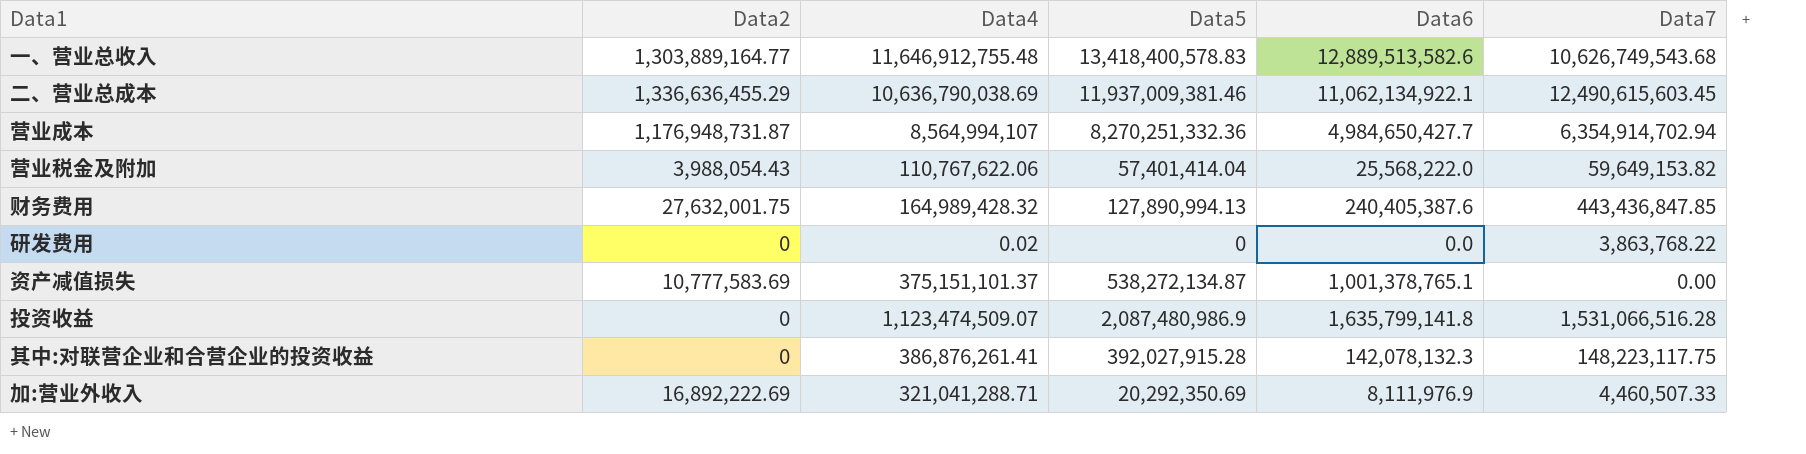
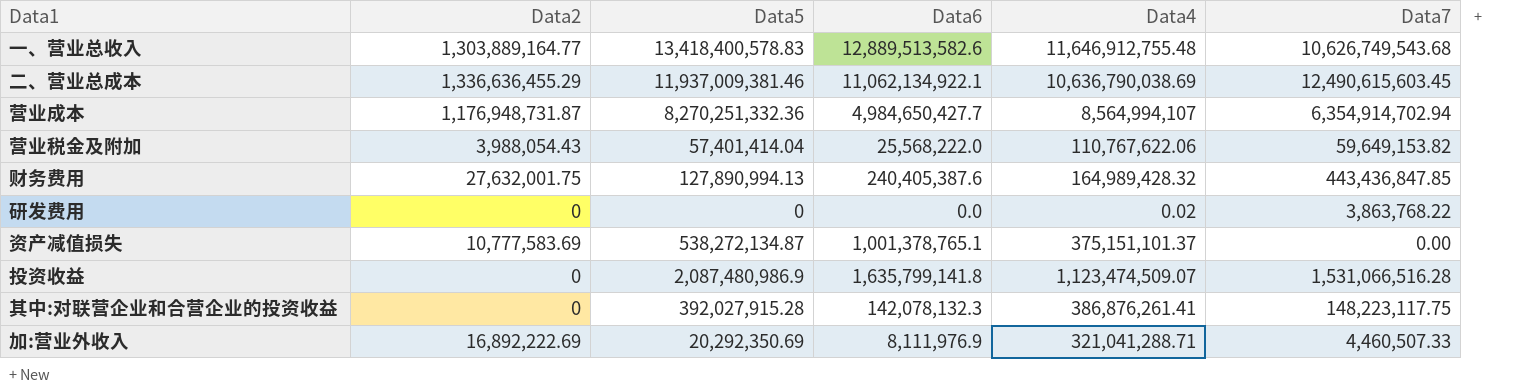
column Data4 | position: 3 -> 5

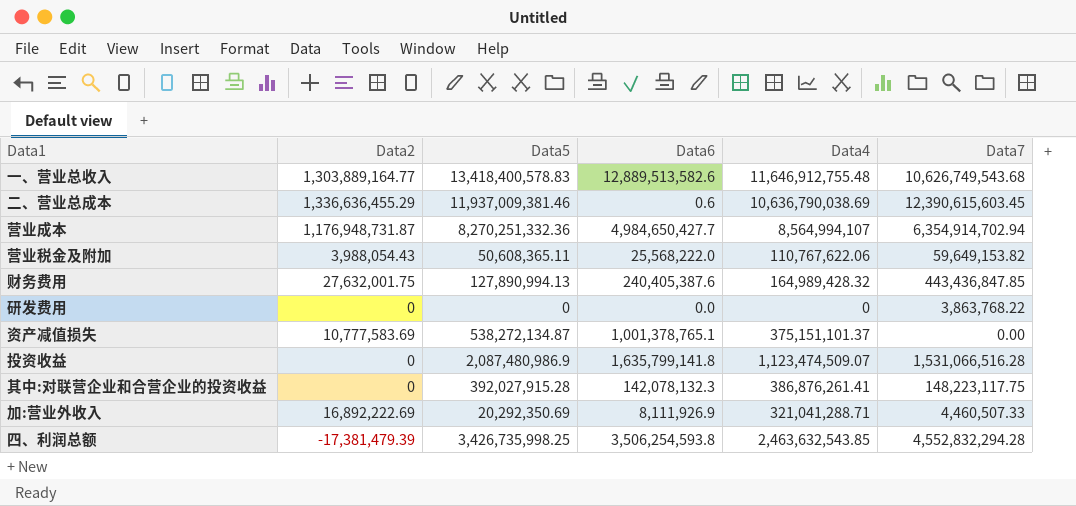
二、营业总成本 | Data6: 11,062,134,922.1 -> 0.6
二、营业总成本 | Data7: 12,490,615,603.45 -> 12,390,615,603.45
营业税金及附加 | Data5: 57,401,414.04 -> 50,608,365.11
研发费用 | Data4: 0.02 -> 0
加:营业外收入 | Data6: 8,111,976.9 -> 8,111,926.9
row 四、利润总额: none -> -17,381,479.39 | 3,426,735,998.25 | 3,506,254,593.8 | 2,463,632,543.85 | 4,552,832,294.28

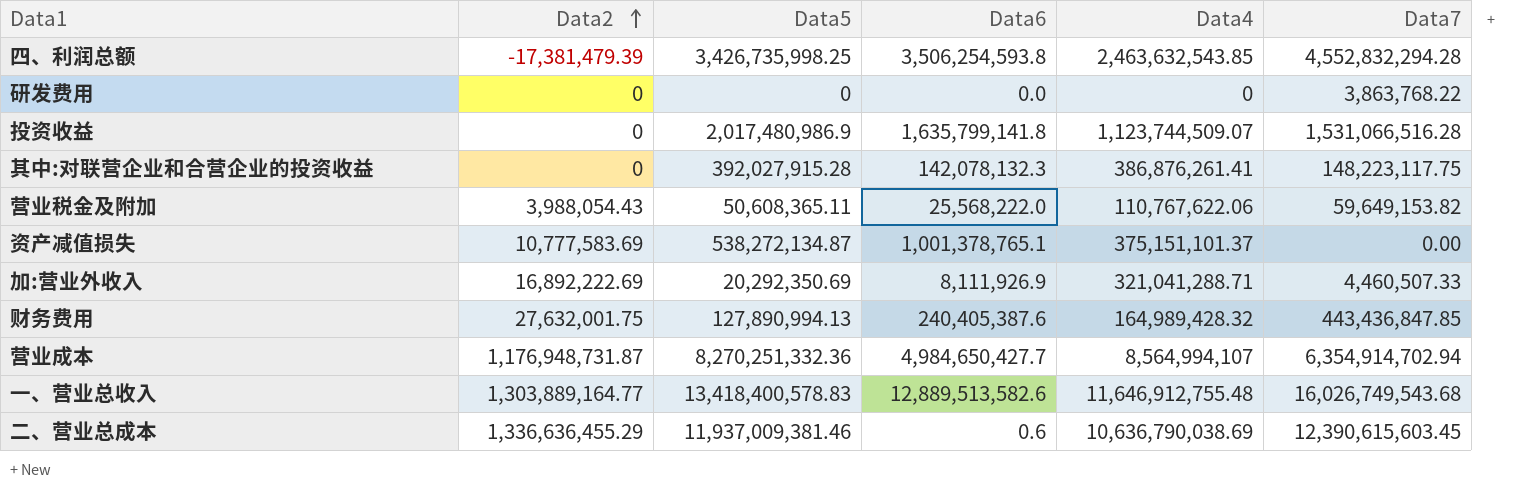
row order: none -> Data2 ascending
投资收益 | Data5: 2,087,480,986.9 -> 2,017,480,986.9
投资收益 | Data4: 1,123,474,509.07 -> 1,123,744,509.07
一、营业总收入 | Data7: 10,626,749,543.68 -> 16,026,749,543.68

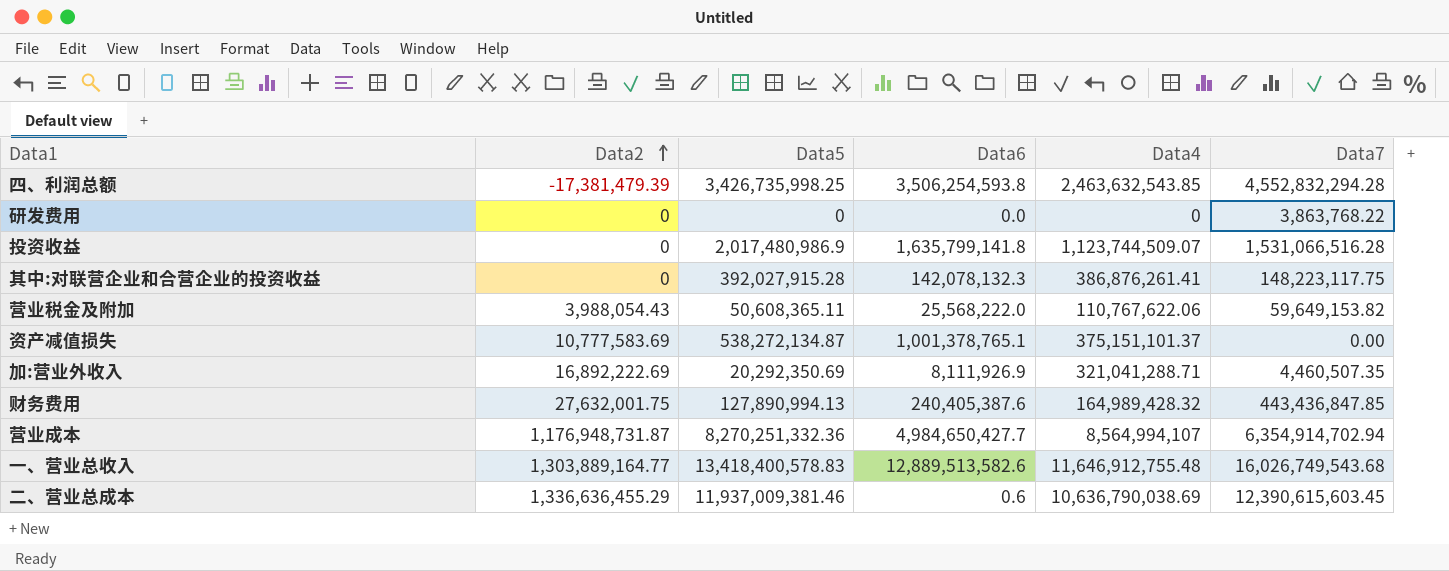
加:营业外收入 | Data7: 4,460,507.33 -> 4,460,507.35

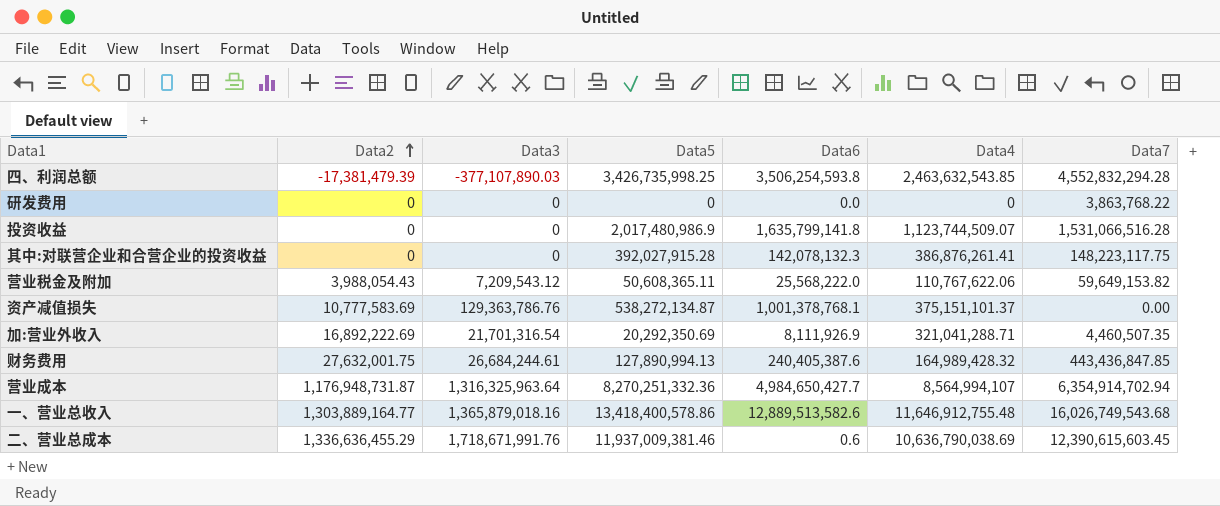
column Data3 | position: none -> 3
资产减值损失 | Data6: 1,001,378,765.1 -> 1,001,378,768.1
一、营业总收入 | Data5: 13,418,400,578.83 -> 13,418,400,578.86

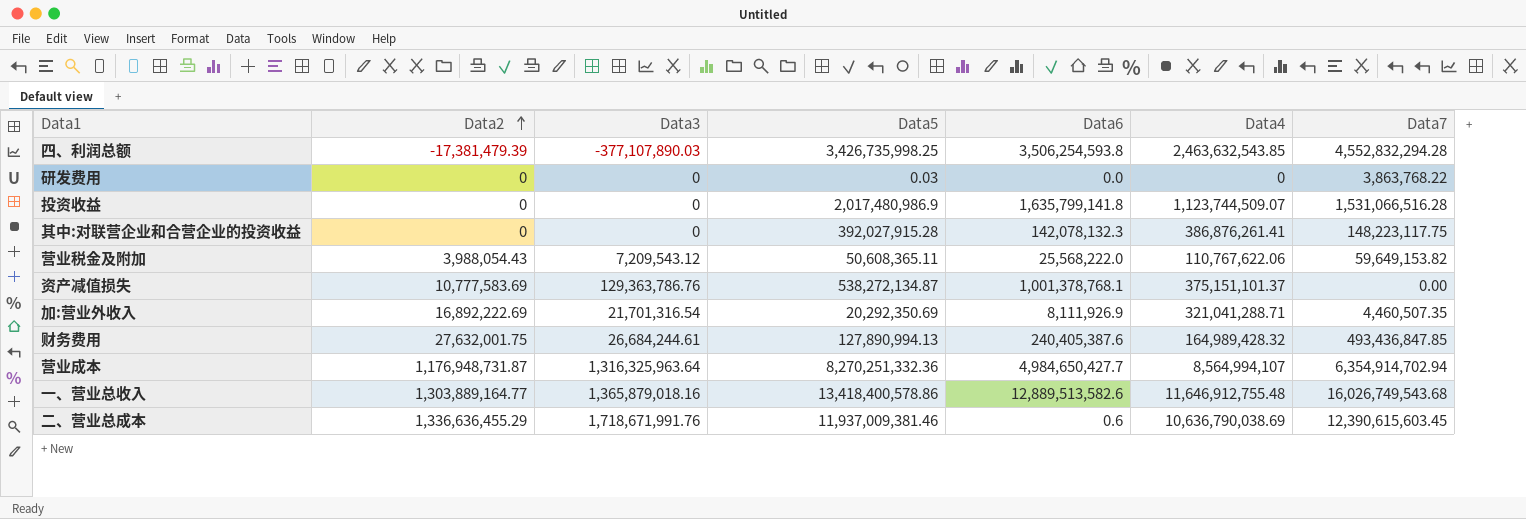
研发费用 | Data5: 0 -> 0.03
财务费用 | Data7: 443,436,847.85 -> 493,436,847.85

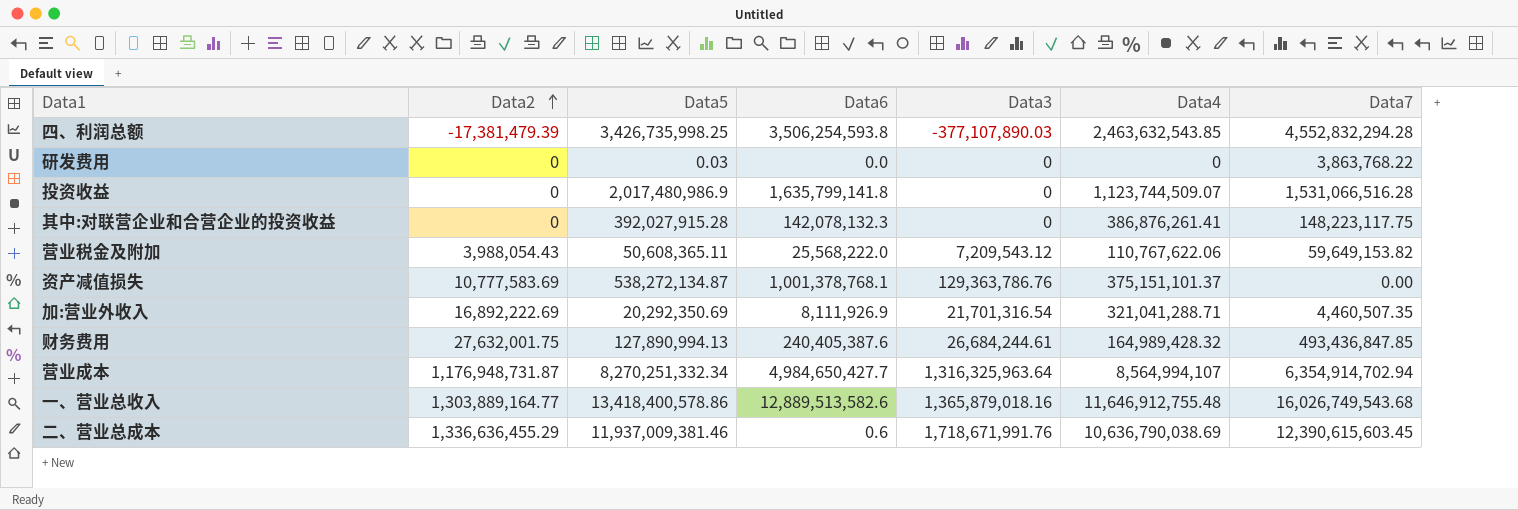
column Data3 | position: 3 -> 5
营业成本 | Data5: 8,270,251,332.36 -> 8,270,251,332.34

